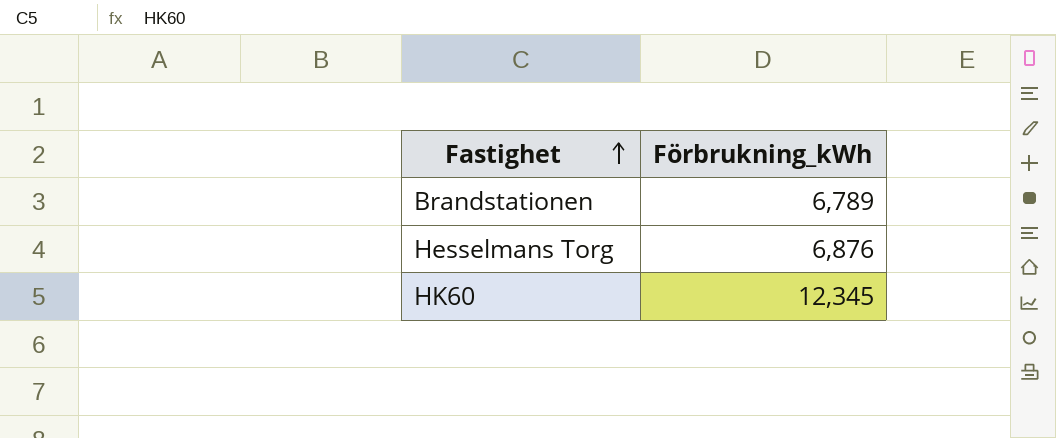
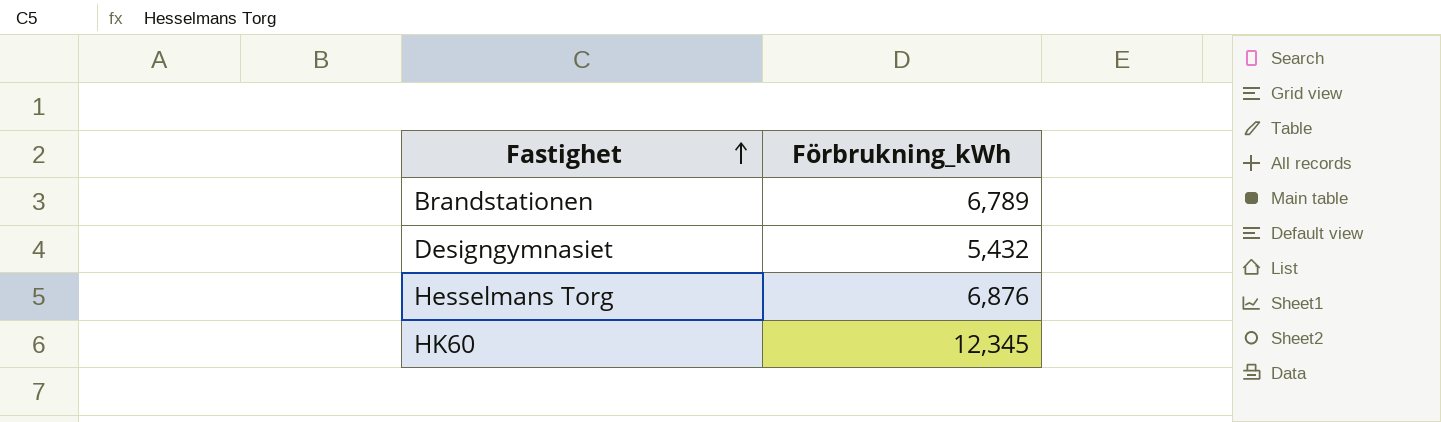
row Designgymnasiet: none -> 5,432

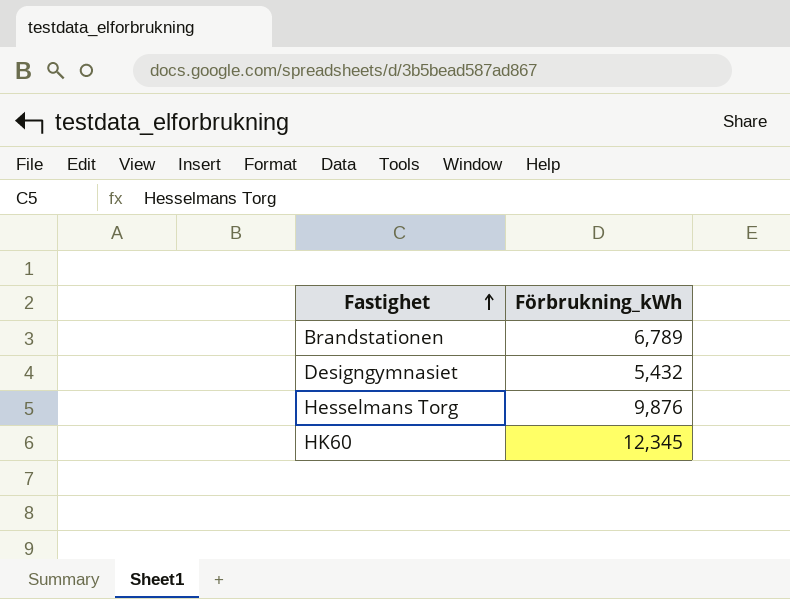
Hesselmans Torg | Förbrukning_kWh: 6,876 -> 9,876

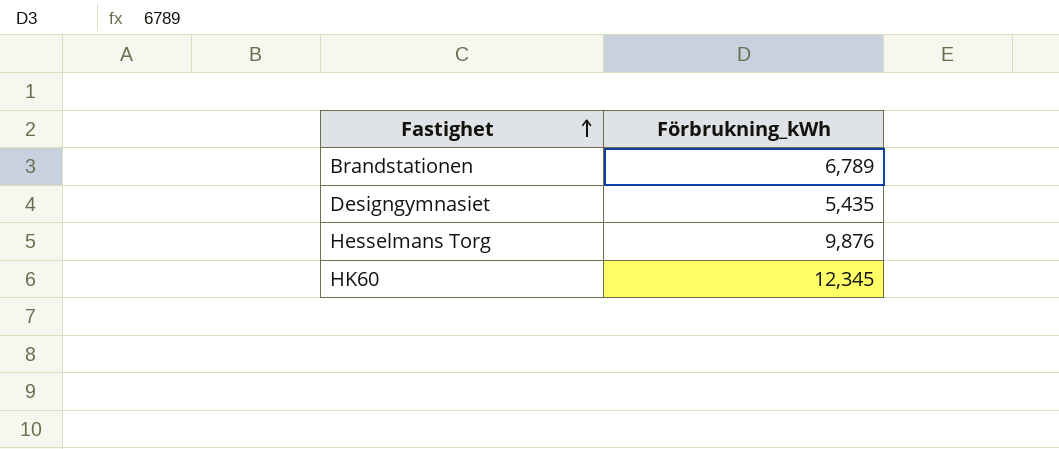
Designgymnasiet | Förbrukning_kWh: 5,432 -> 5,435

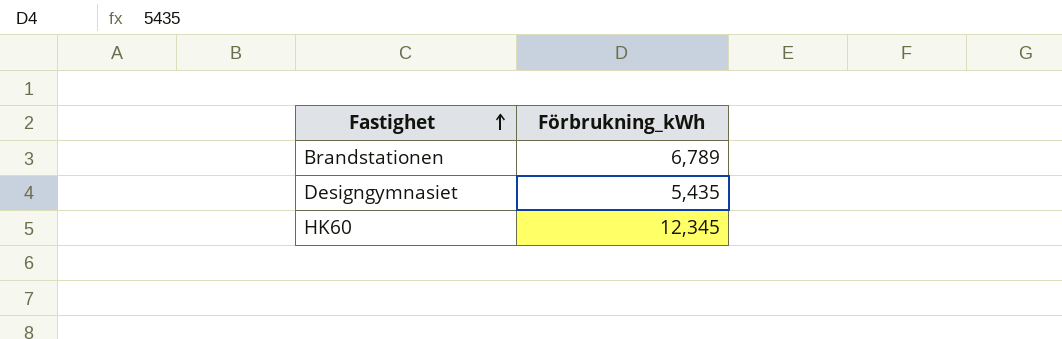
row Hesselmans Torg: 9,876 -> none

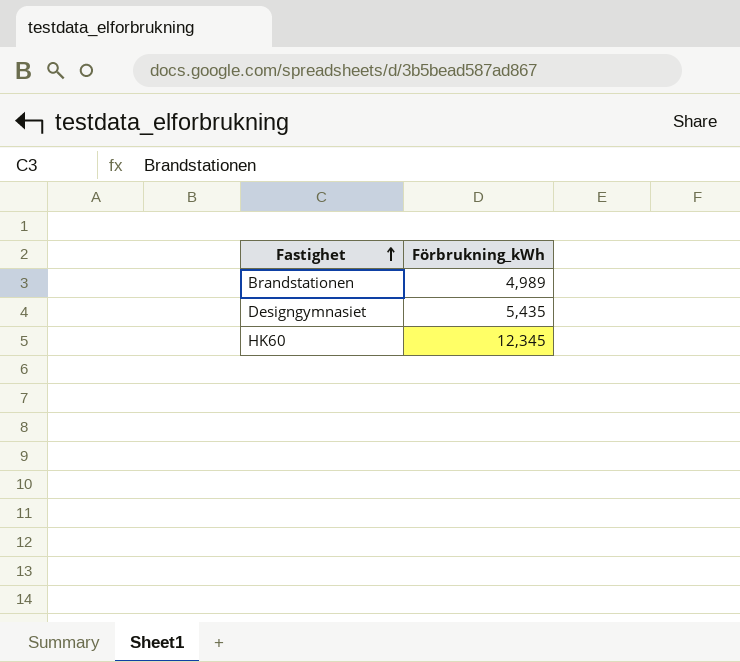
Brandstationen | Förbrukning_kWh: 6,789 -> 4,989

